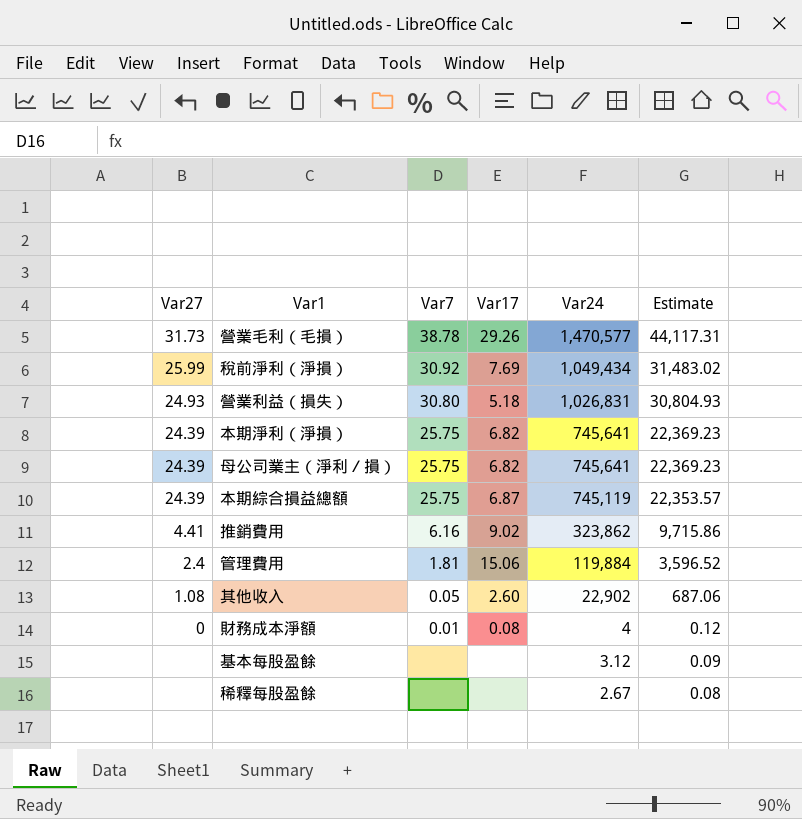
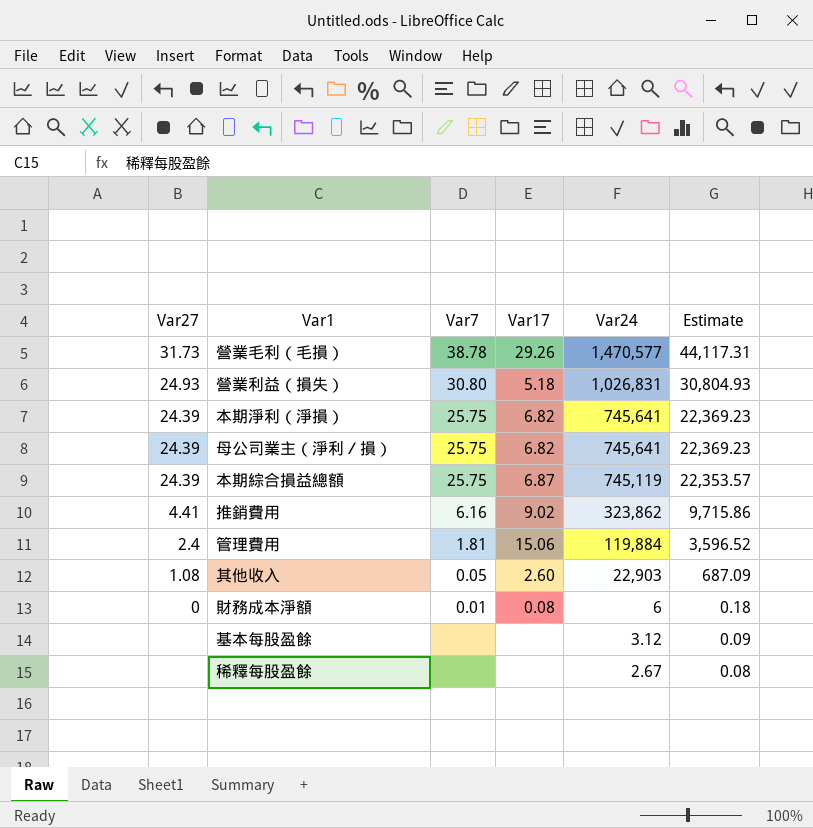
row 稅前淨利（淨損）: 25.99 | 30.92 | 7.69 | 1,049,434 | 31,483.02 -> none
其他收入 | Var24: 22,902 -> 22,903
其他收入 | Estimate: 687.06 -> 687.09
財務成本淨額 | Var24: 4 -> 6
財務成本淨額 | Estimate: 0.12 -> 0.18

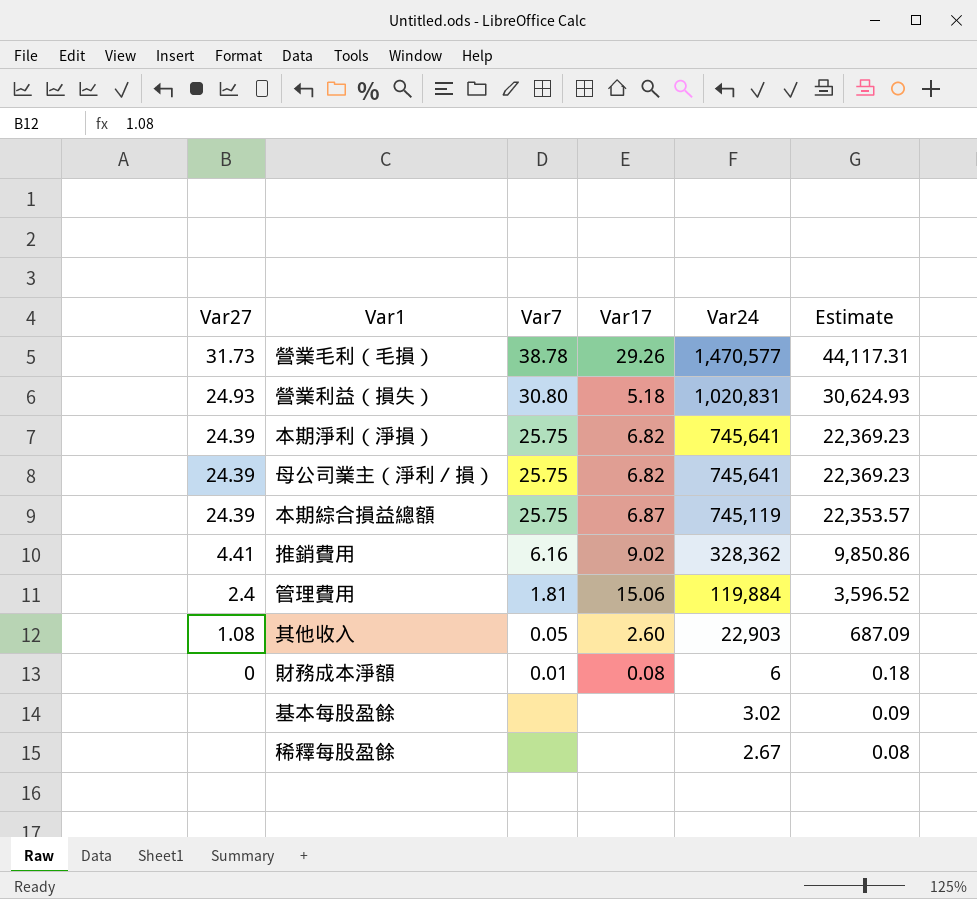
營業利益（損失） | Var24: 1,026,831 -> 1,020,831
營業利益（損失） | Estimate: 30,804.93 -> 30,624.93
推銷費用 | Var24: 323,862 -> 328,362
推銷費用 | Estimate: 9,715.86 -> 9,850.86
基本每股盈餘 | Var24: 3.12 -> 3.02

